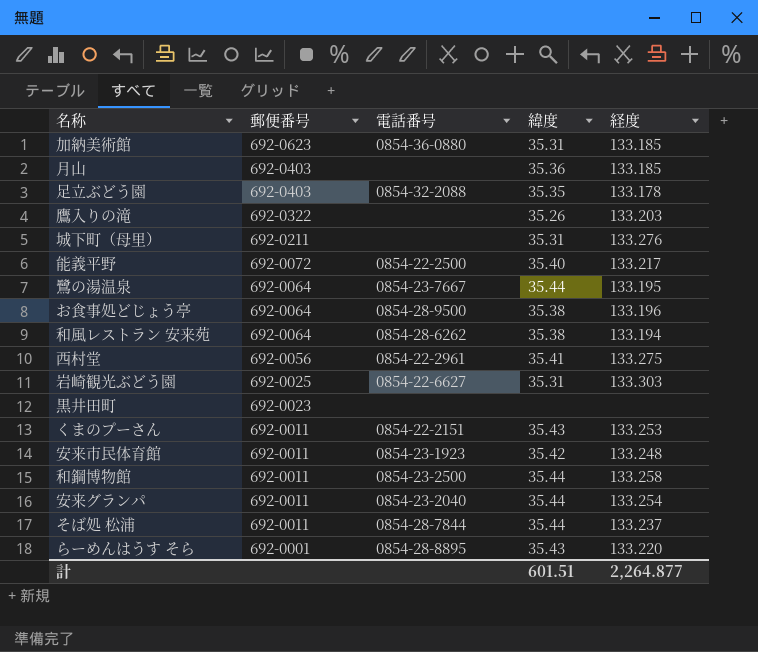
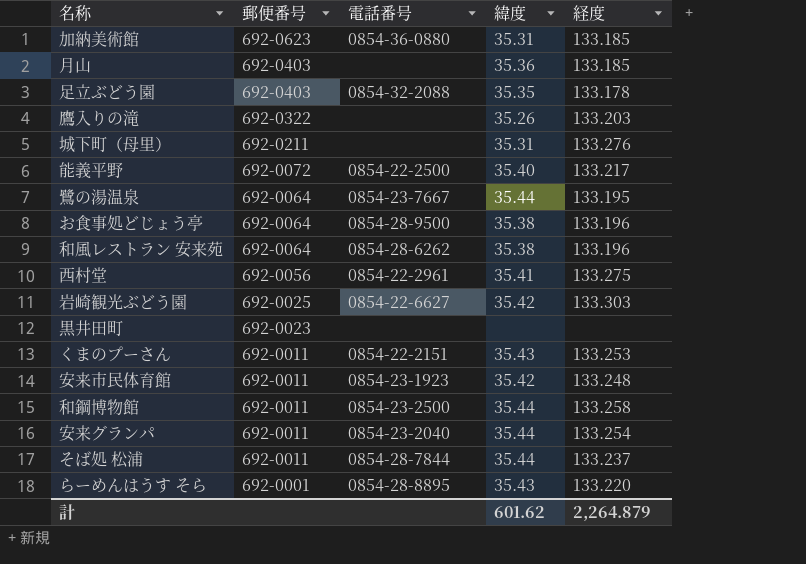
和風レストラン 安来苑 | 経度: 133.194 -> 133.196
岩崎観光ぶどう園 | 緯度: 35.31 -> 35.42
計 | 緯度: 601.51 -> 601.62
計 | 経度: 2,264.877 -> 2,264.879

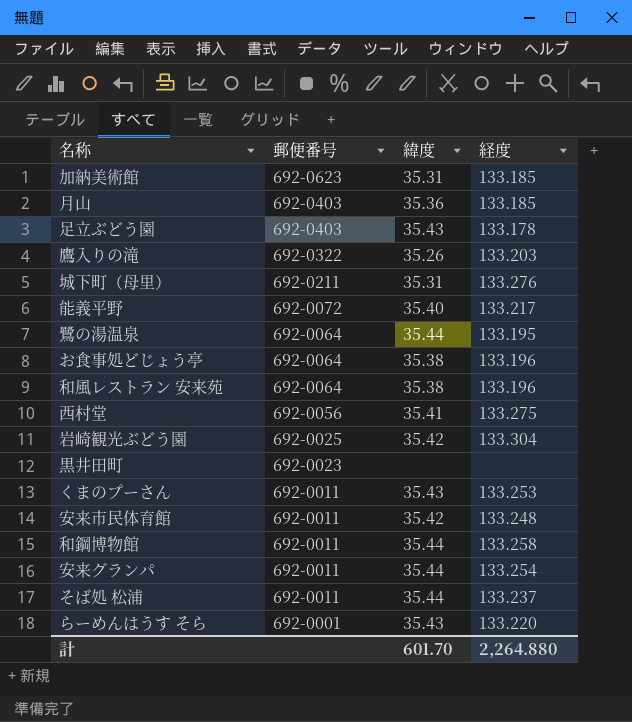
column 電話番号 | position: 3 -> none
足立ぶどう園 | 緯度: 35.35 -> 35.43
岩崎観光ぶどう園 | 経度: 133.303 -> 133.304
計 | 緯度: 601.62 -> 601.70
計 | 経度: 2,264.879 -> 2,264.880

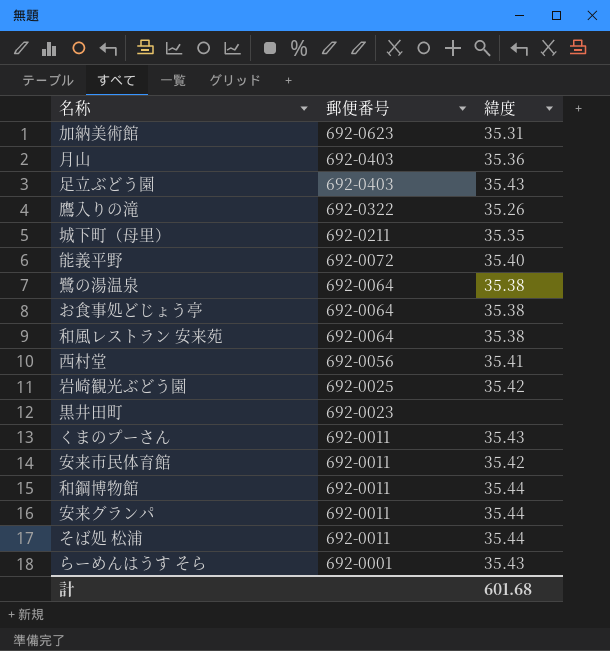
column 経度 | position: 4 -> none
城下町（母里） | 緯度: 35.31 -> 35.35
鷺の湯温泉 | 緯度: 35.44 -> 35.38
計 | 緯度: 601.70 -> 601.68

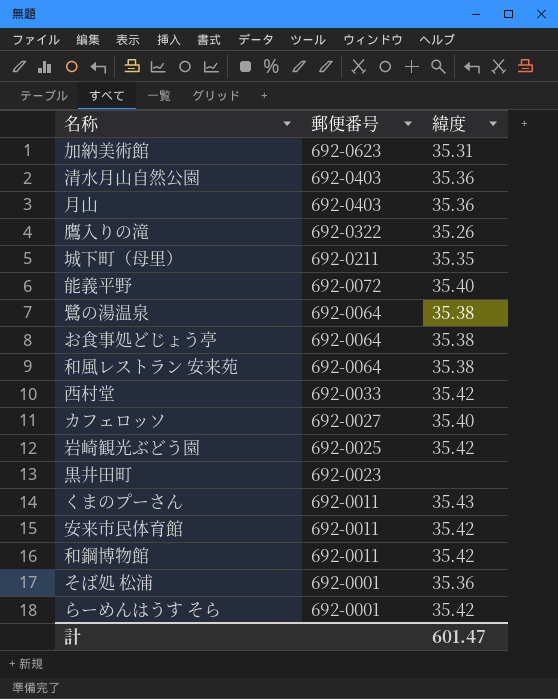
row 足立ぶどう園: 692-0403 | 35.43 -> none
row 安来グランパ: 692-0011 | 35.44 -> none
row 清水月山自然公園: none -> 692-0403 | 35.36
西村堂 | 郵便番号: 692-0056 -> 692-0033
西村堂 | 緯度: 35.41 -> 35.42
row カフェロッソ: none -> 692-0027 | 35.40
和鋼博物館 | 緯度: 35.44 -> 35.42
そば処 松浦 | 郵便番号: 692-0011 -> 692-0001
そば処 松浦 | 緯度: 35.44 -> 35.36
らーめんはうす そら | 緯度: 35.43 -> 35.42
計 | 緯度: 601.68 -> 601.47

